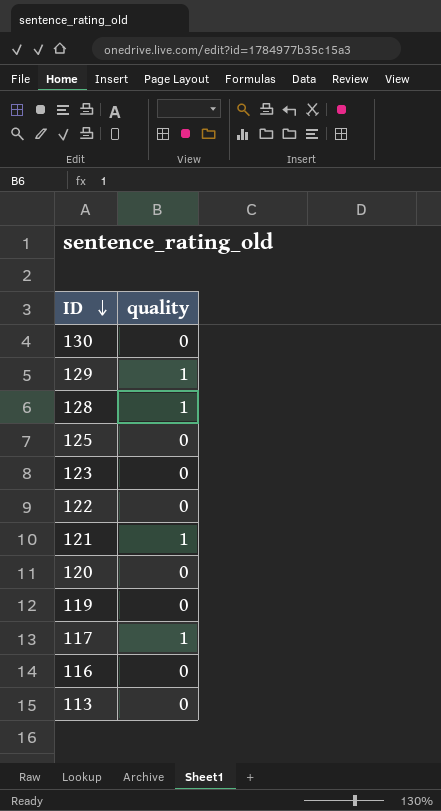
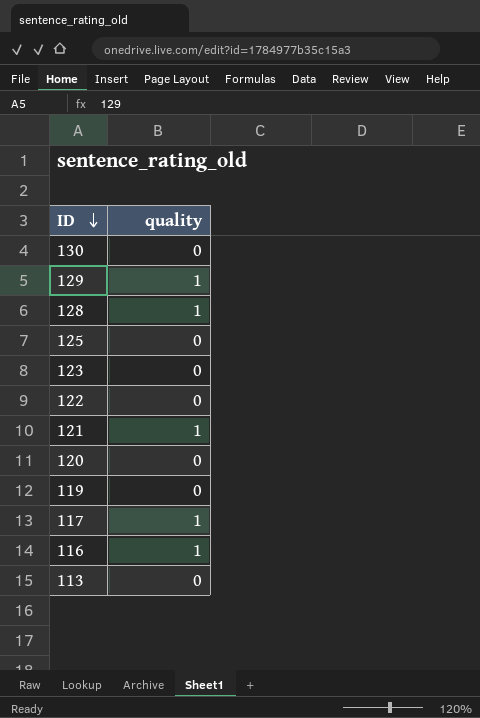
116 | quality: 0 -> 1

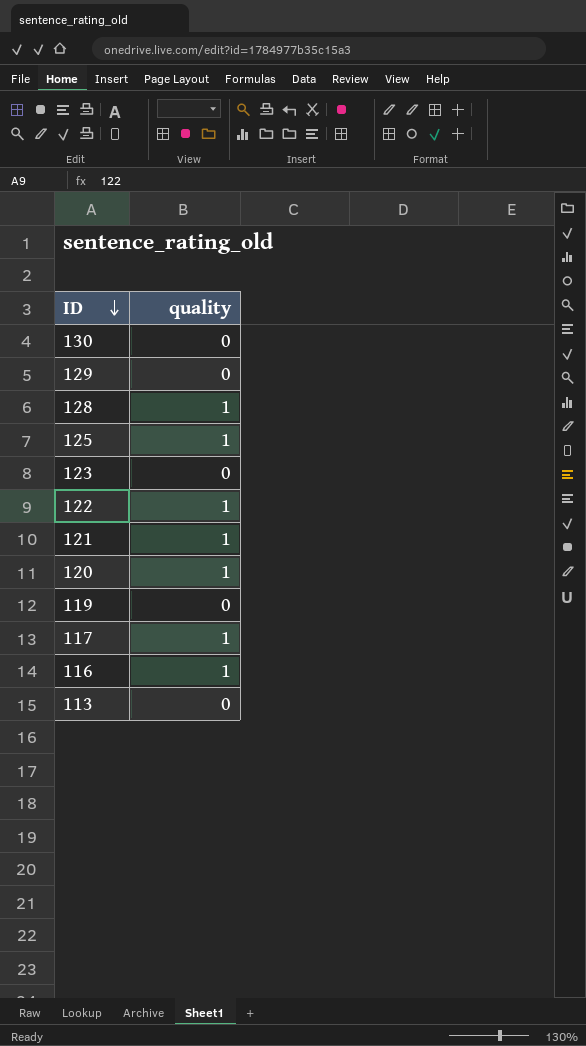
129 | quality: 1 -> 0
125 | quality: 0 -> 1
122 | quality: 0 -> 1
120 | quality: 0 -> 1

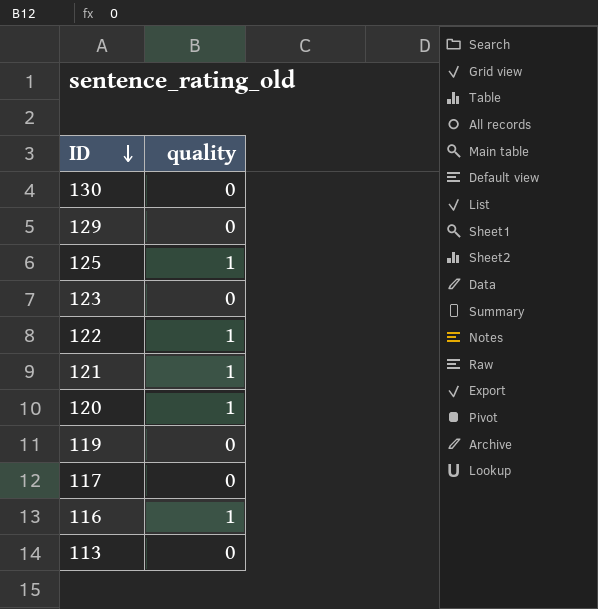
row 128: 1 -> none
117 | quality: 1 -> 0

